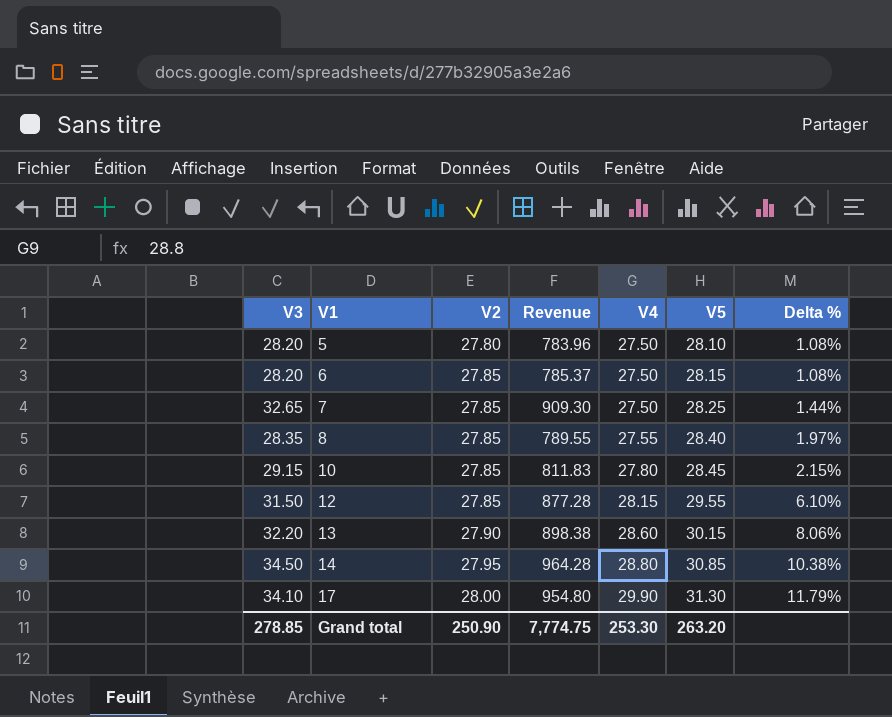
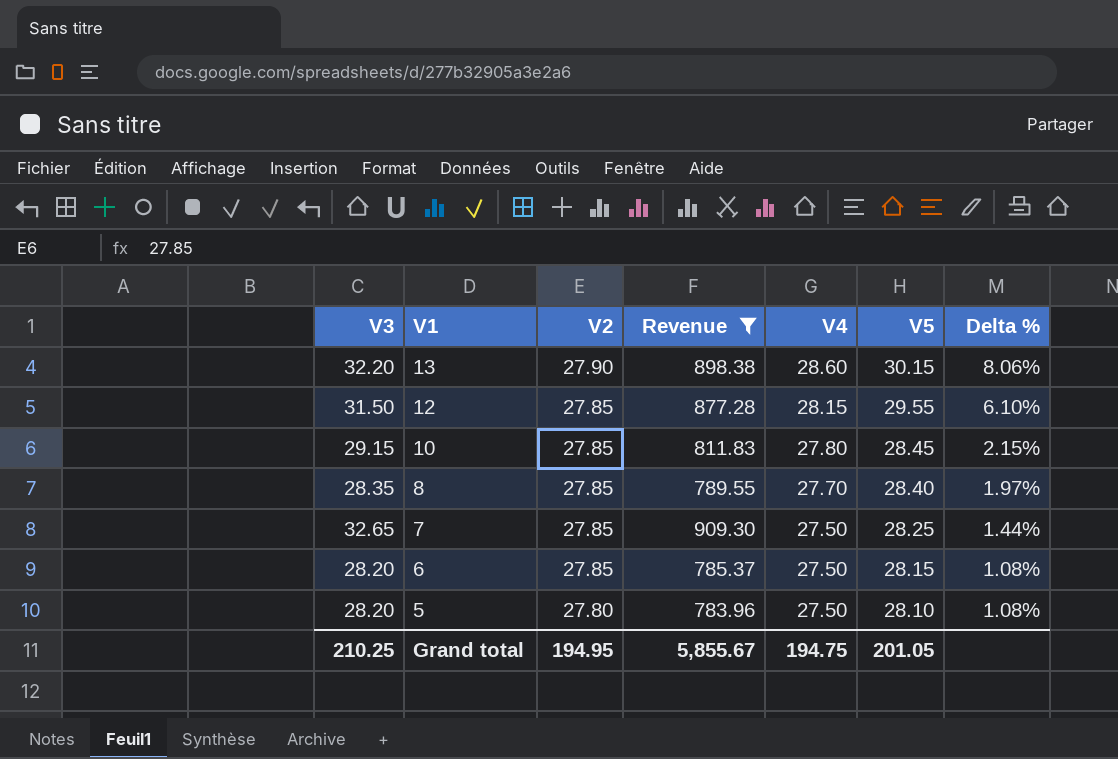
filter: none -> Revenue <= 909.30
row order: V1 ascending -> V1 descending
8 | V4: 27.55 -> 27.70
Grand total | V3: 278.85 -> 210.25
Grand total | V2: 250.90 -> 194.95
Grand total | Revenue: 7,774.75 -> 5,855.67
Grand total | V4: 253.30 -> 194.75
Grand total | V5: 263.20 -> 201.05

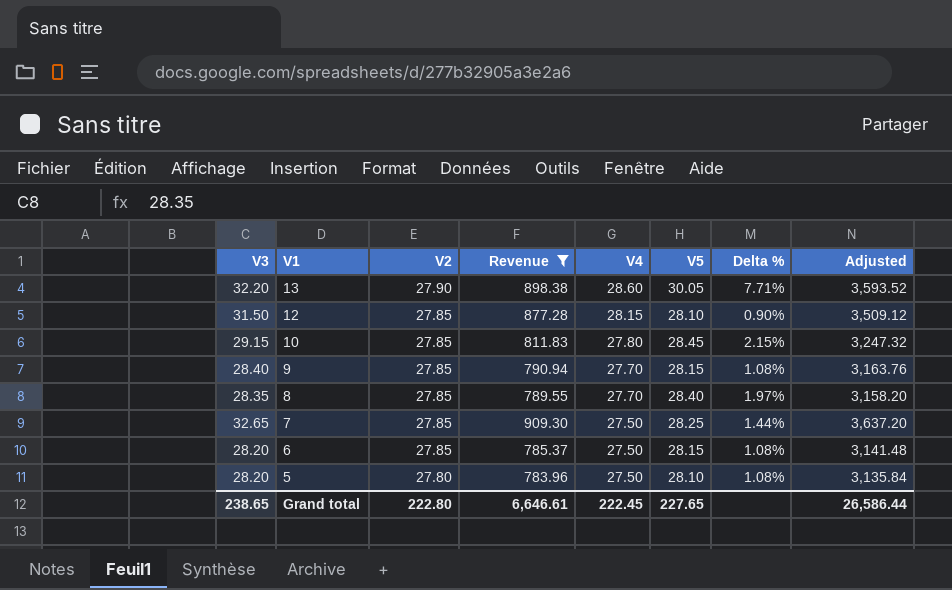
column Adjusted | formula: none -> [Revenue] * 4
13 | V5: 30.15 -> 30.05
13 | Delta %: 8.06% -> 7.71%
12 | V5: 29.55 -> 28.10
12 | Delta %: 6.10% -> 0.90%
row 9: none -> 28.40 | 27.85 | 790.94 | 27.70 | 28.15 | 1.08% | 3,163.76
Grand total | V3: 210.25 -> 238.65
Grand total | V2: 194.95 -> 222.80
Grand total | Revenue: 5,855.67 -> 6,646.61
Grand total | V4: 194.75 -> 222.45
Grand total | V5: 201.05 -> 227.65

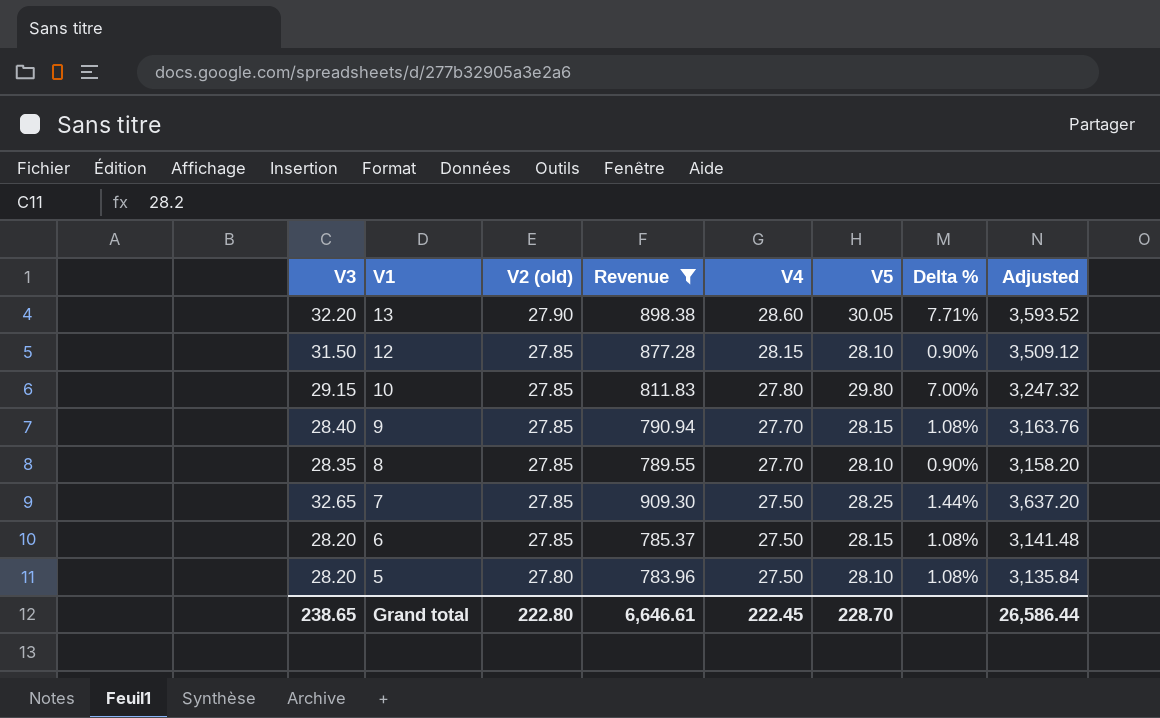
column name: V2 -> V2 (old)
10 | V5: 28.45 -> 29.80
10 | Delta %: 2.15% -> 7.00%
8 | V5: 28.40 -> 28.10
8 | Delta %: 1.97% -> 0.90%
Grand total | V5: 227.65 -> 228.70

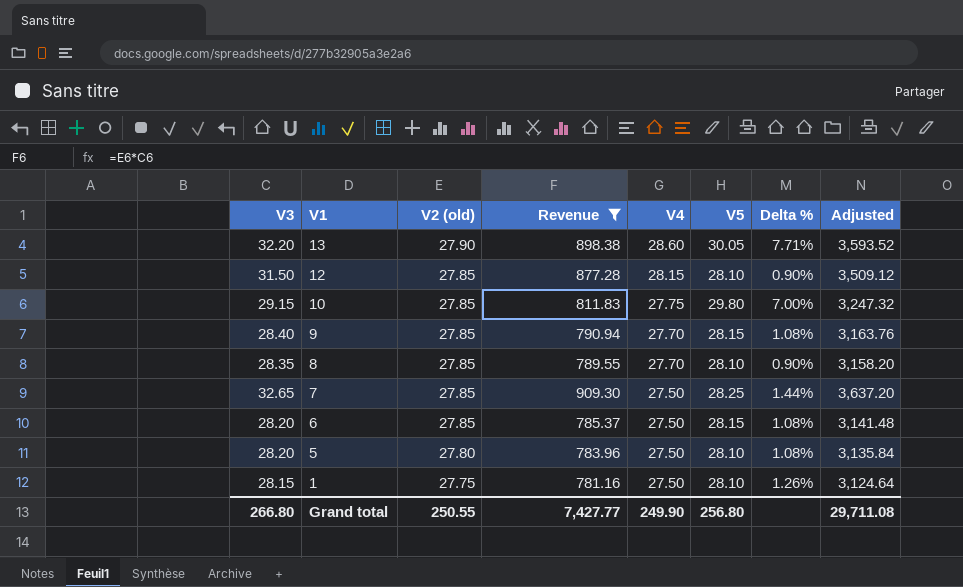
10 | V4: 27.80 -> 27.75
row 1: none -> 28.15 | 27.75 | 781.16 | 27.50 | 28.10 | 1.26% | 3,124.64
Grand total | V3: 238.65 -> 266.80
Grand total | V2 (old): 222.80 -> 250.55
Grand total | Revenue: 6,646.61 -> 7,427.77
Grand total | V4: 222.45 -> 249.90
Grand total | V5: 228.70 -> 256.80
Grand total | Adjusted: 26,586.44 -> 29,711.08

